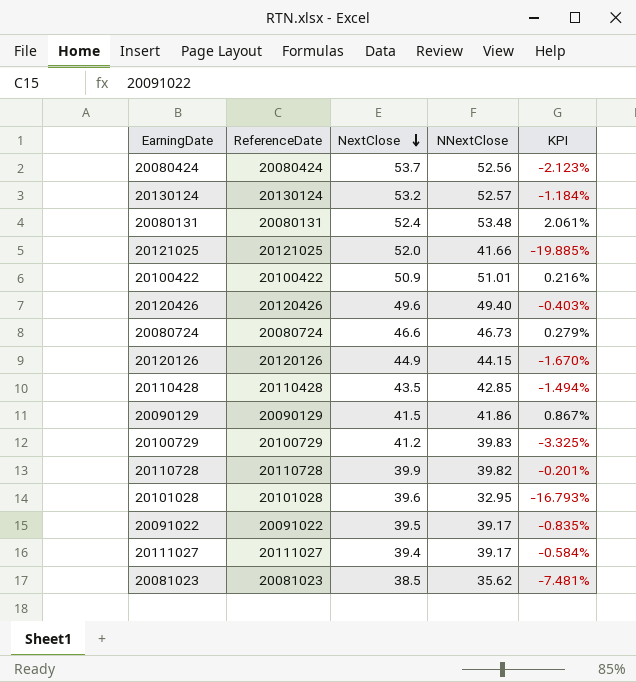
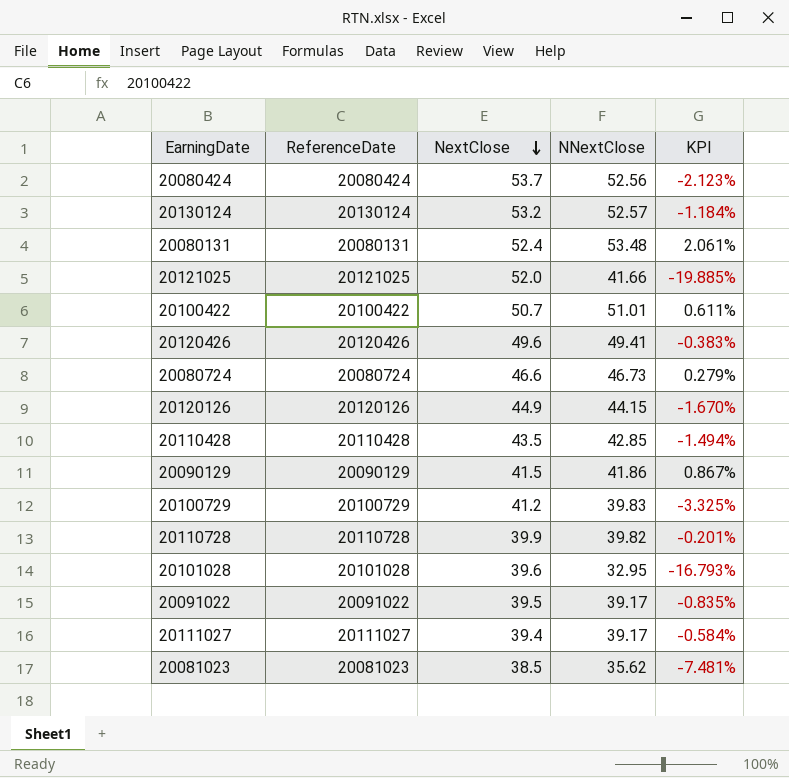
20100422 | NextClose: 50.9 -> 50.7
20100422 | KPI: 0.216% -> 0.611%
20120426 | NNextClose: 49.40 -> 49.41
20120426 | KPI: -0.403% -> -0.383%

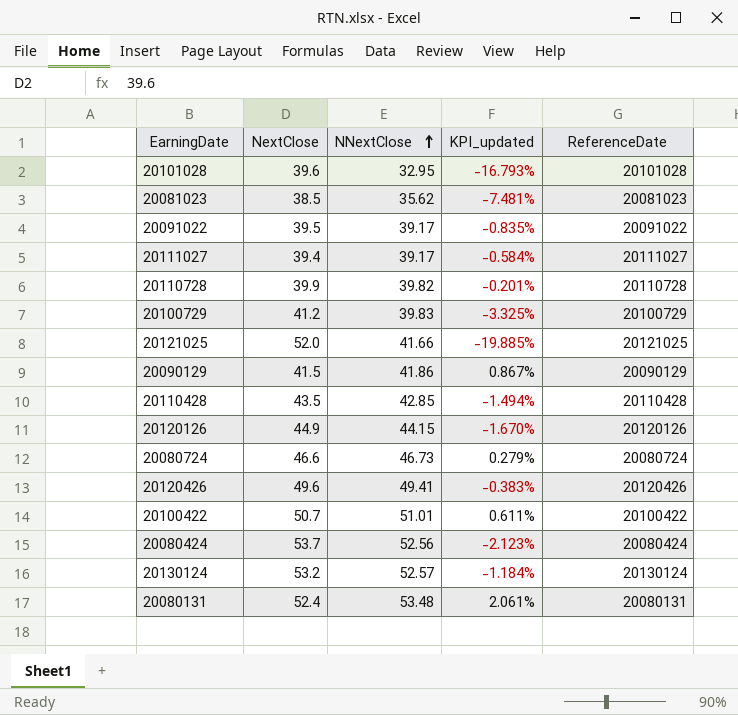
row order: NextClose descending -> NNextClose ascending
column name: KPI -> KPI_updated
column ReferenceDate | position: 2 -> 5

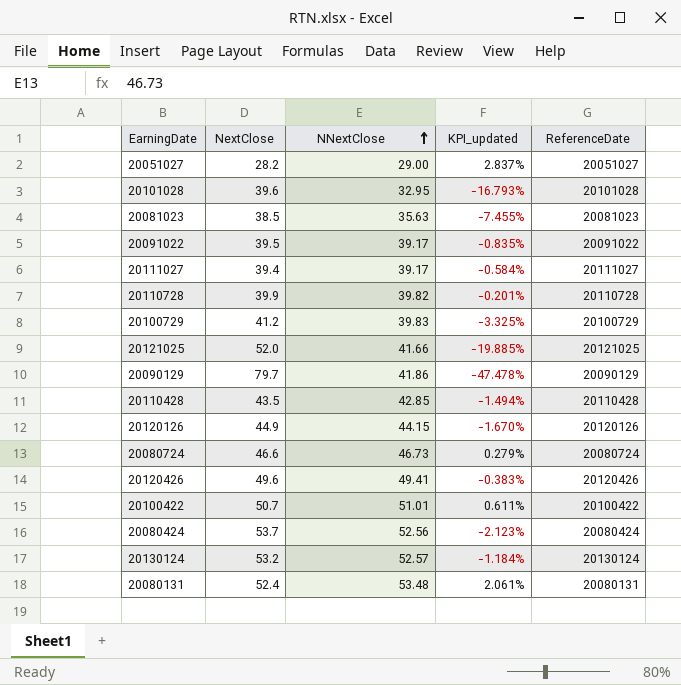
row 20051027: none -> 28.2 | 29.00 | 2.837% | 20051027
20081023 | NNextClose: 35.62 -> 35.63
20081023 | KPI_updated: -7.481% -> -7.455%
20090129 | NextClose: 41.5 -> 79.7
20090129 | KPI_updated: 0.867% -> -47.478%

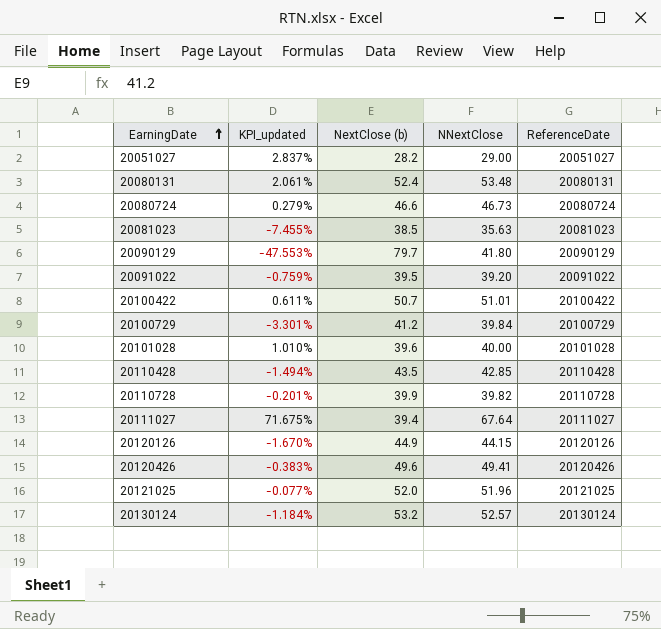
row order: NNextClose ascending -> EarningDate ascending
column KPI_updated | position: 4 -> 2
column name: NextClose -> NextClose (b)
row 20080424: 53.7 | 52.56 | -2.123% | 20080424 -> none
20090129 | KPI_updated: -47.478% -> -47.553%
20090129 | NNextClose: 41.86 -> 41.80
20091022 | KPI_updated: -0.835% -> -0.759%
20091022 | NNextClose: 39.17 -> 39.20
20100729 | KPI_updated: -3.325% -> -3.301%
20100729 | NNextClose: 39.83 -> 39.84
20101028 | KPI_updated: -16.793% -> 1.010%
20101028 | NNextClose: 32.95 -> 40.00
20111027 | KPI_updated: -0.584% -> 71.675%
20111027 | NNextClose: 39.17 -> 67.64
20121025 | KPI_updated: -19.885% -> -0.077%
20121025 | NNextClose: 41.66 -> 51.96

